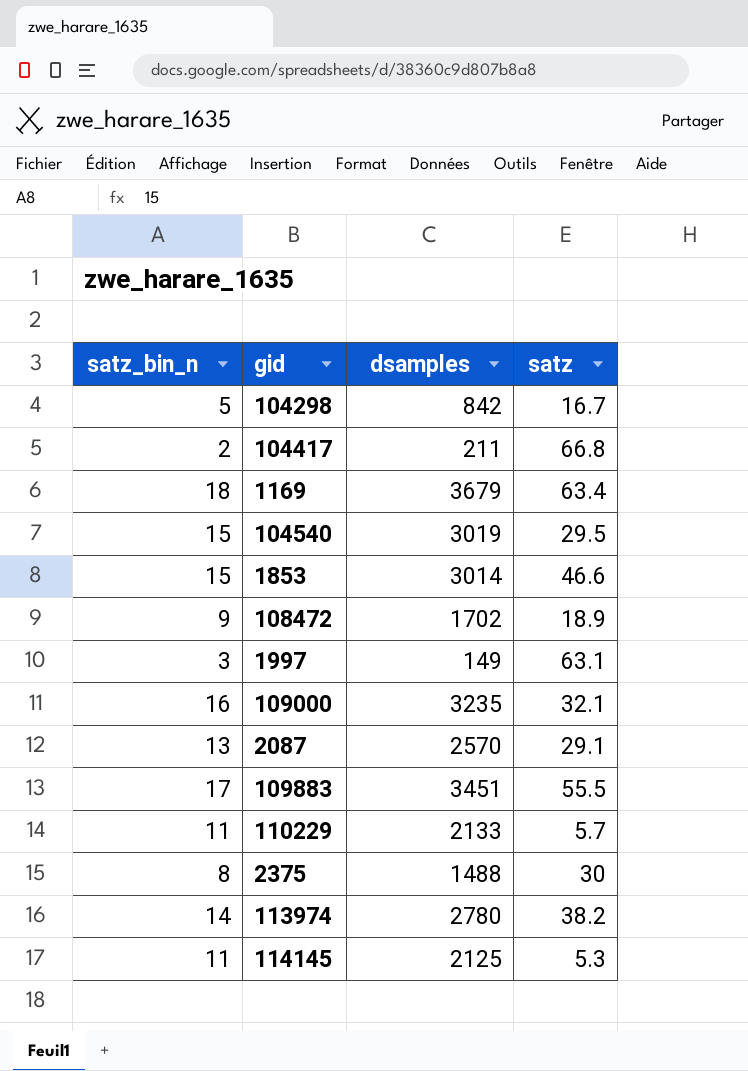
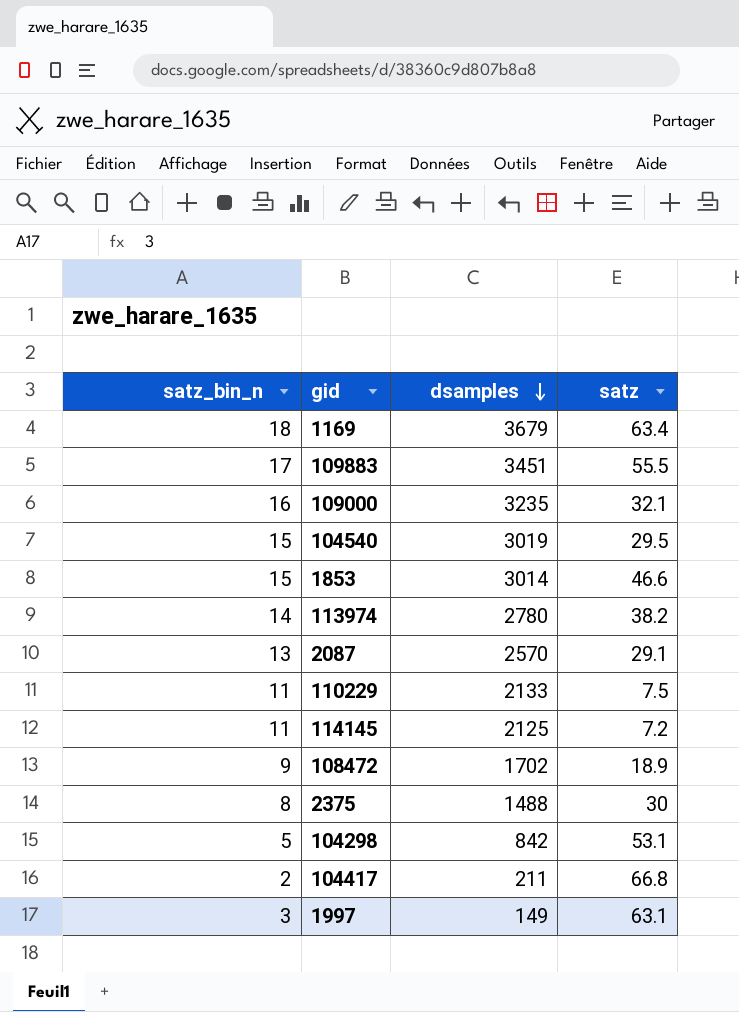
row order: none -> dsamples descending
110229 | satz: 5.7 -> 7.5
114145 | satz: 5.3 -> 7.2
104298 | satz: 16.7 -> 53.1

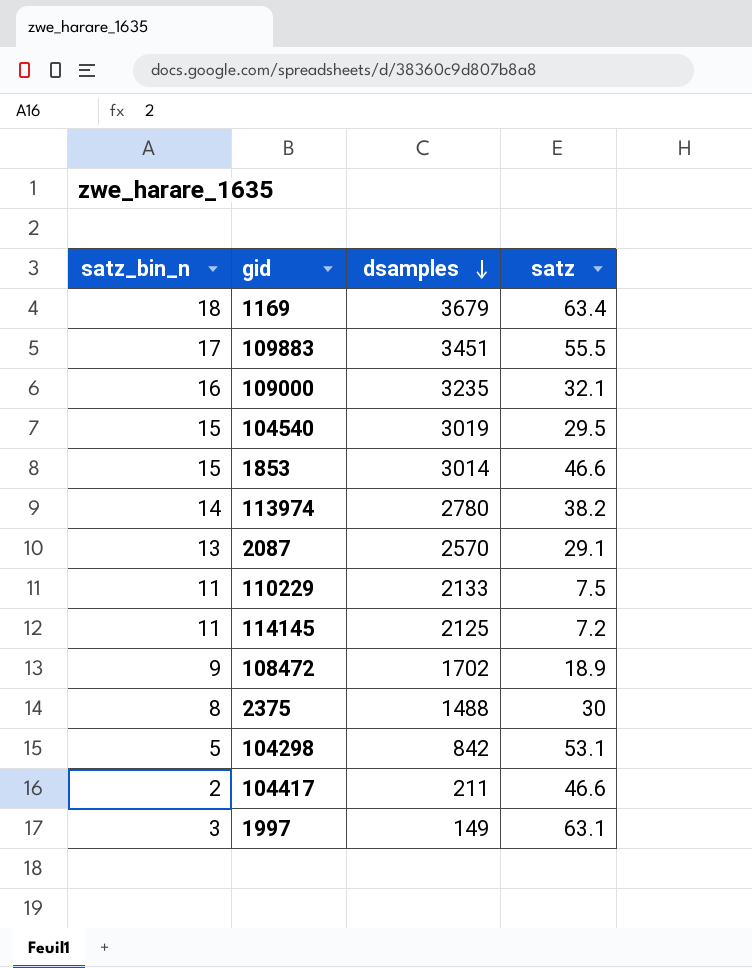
104417 | satz: 66.8 -> 46.6

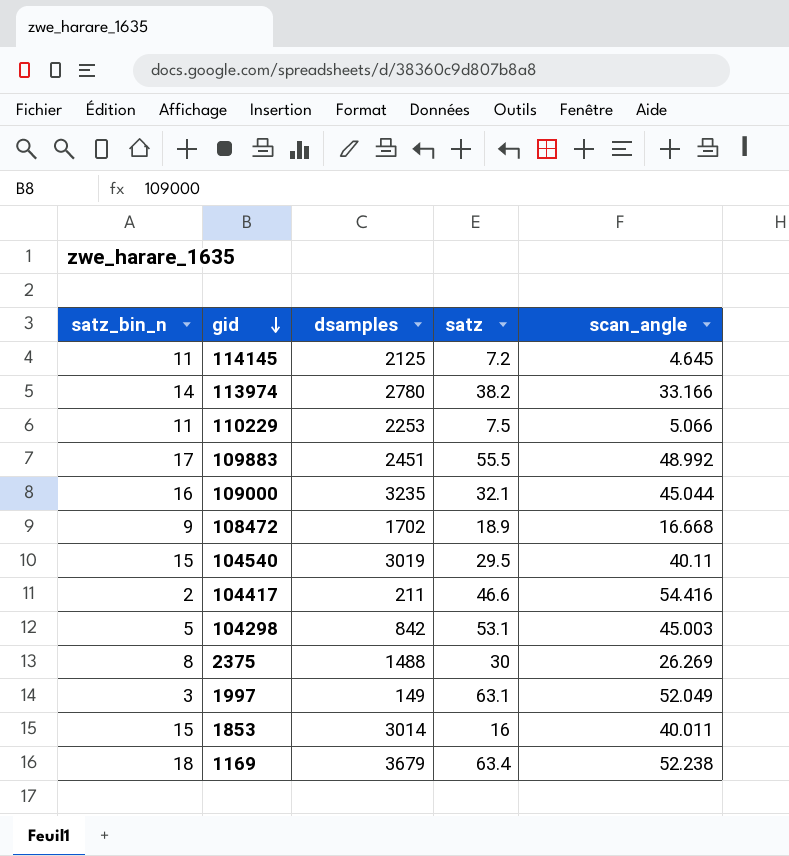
row order: dsamples descending -> gid descending
column scan_angle | position: none -> 5
row 2087: 13 | 2570 | 29.1 -> none
110229 | dsamples: 2133 -> 2253
109883 | dsamples: 3451 -> 2451
1853 | satz: 46.6 -> 16

